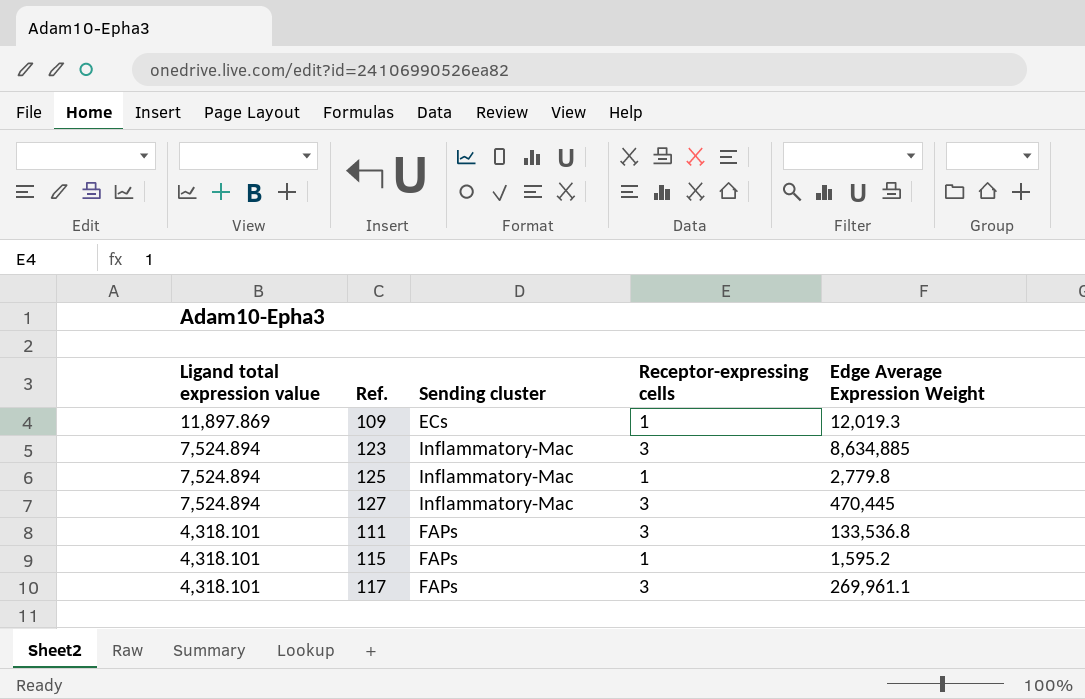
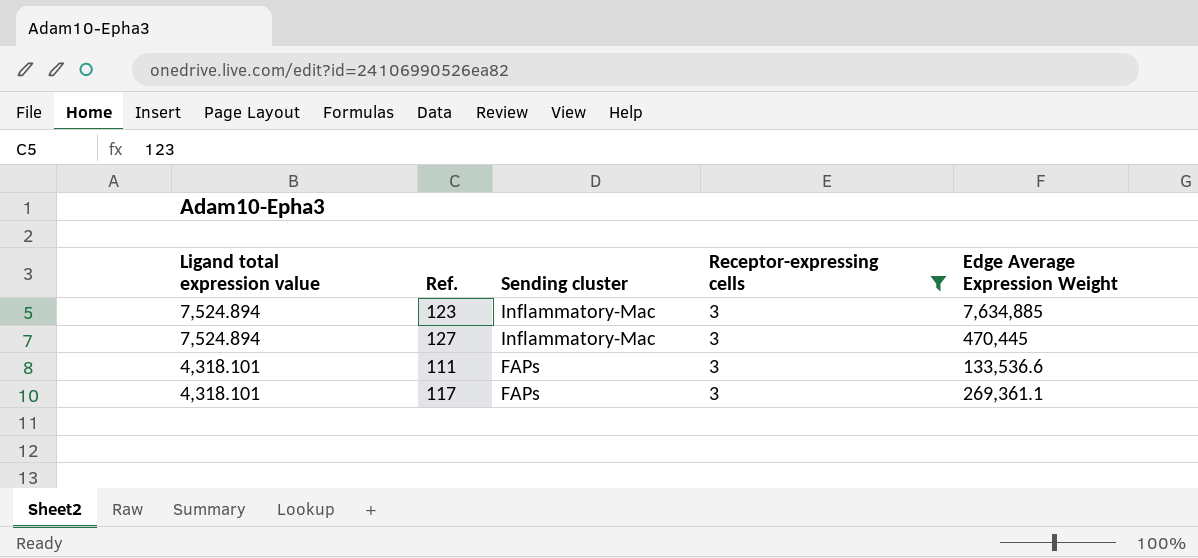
filter: none -> Receptor-expressing cells = 3
123 | Edge Average Expression Weight: 8,634,885 -> 7,634,885
111 | Edge Average Expression Weight: 133,536.8 -> 133,536.6
117 | Edge Average Expression Weight: 269,961.1 -> 269,361.1

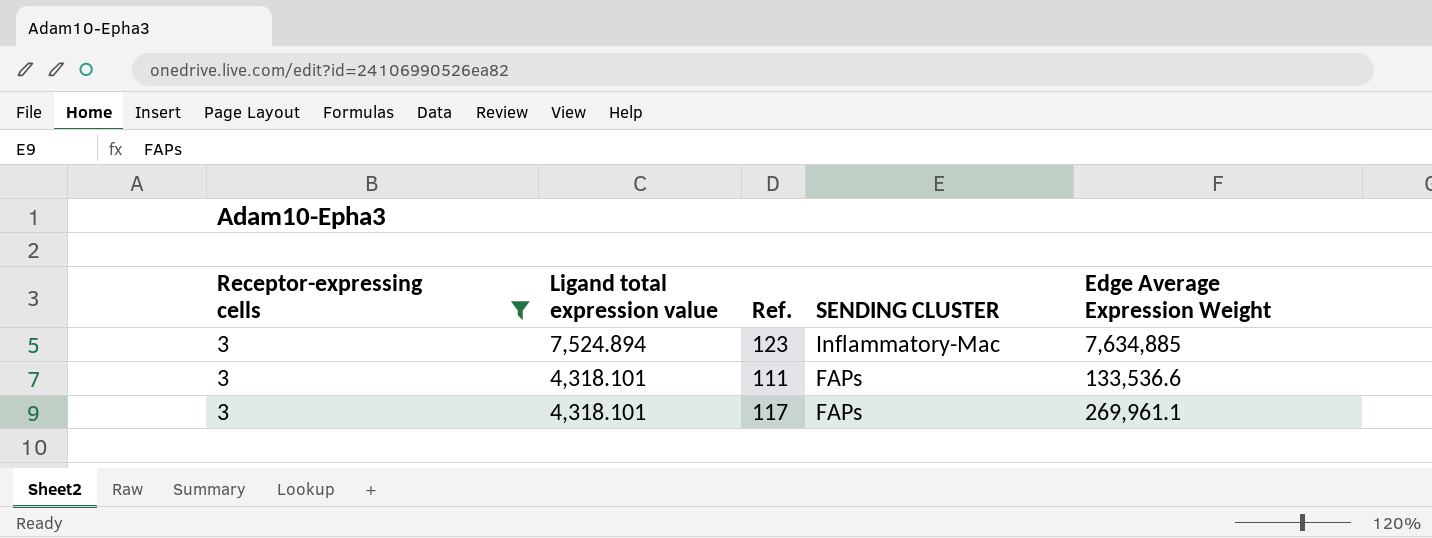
column Receptor-expressing cells | position: 4 -> 1
column name: Sending cluster -> SENDING CLUSTER
row 127: 7,524.894 | Inflammatory-Mac | 3 | 470,445 -> none
117 | Edge Average Expression Weight: 269,361.1 -> 269,961.1

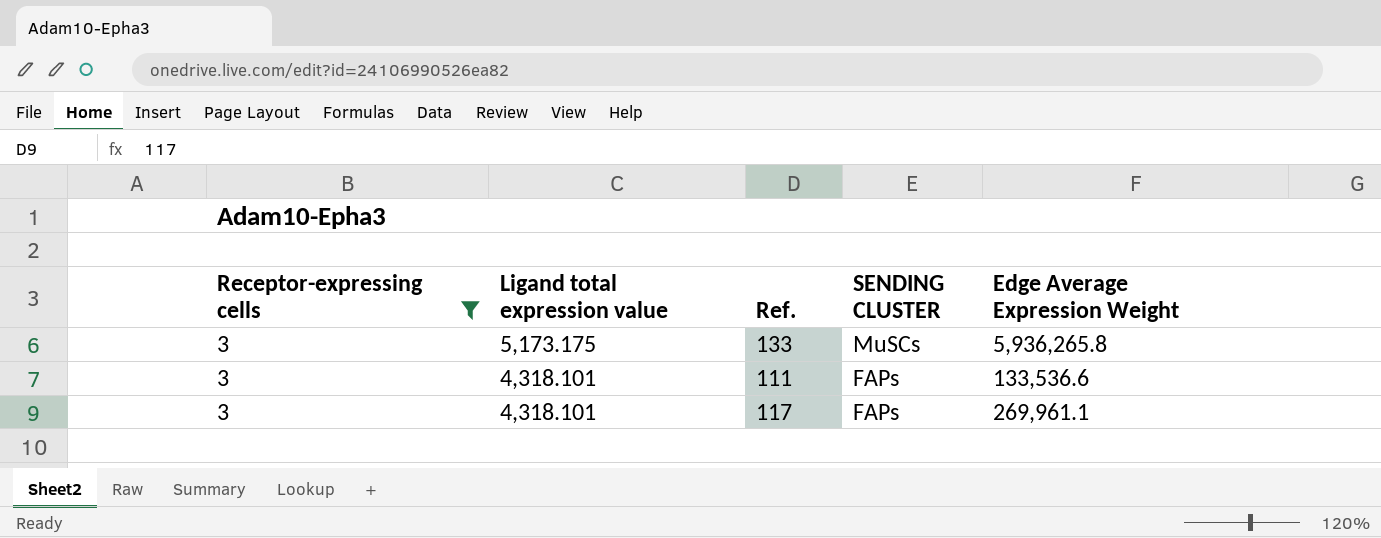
row 123: 3 | 7,524.894 | Inflammatory-Mac | 7,634,885 -> none
row 133: none -> 3 | 5,173.175 | MuSCs | 5,936,265.8

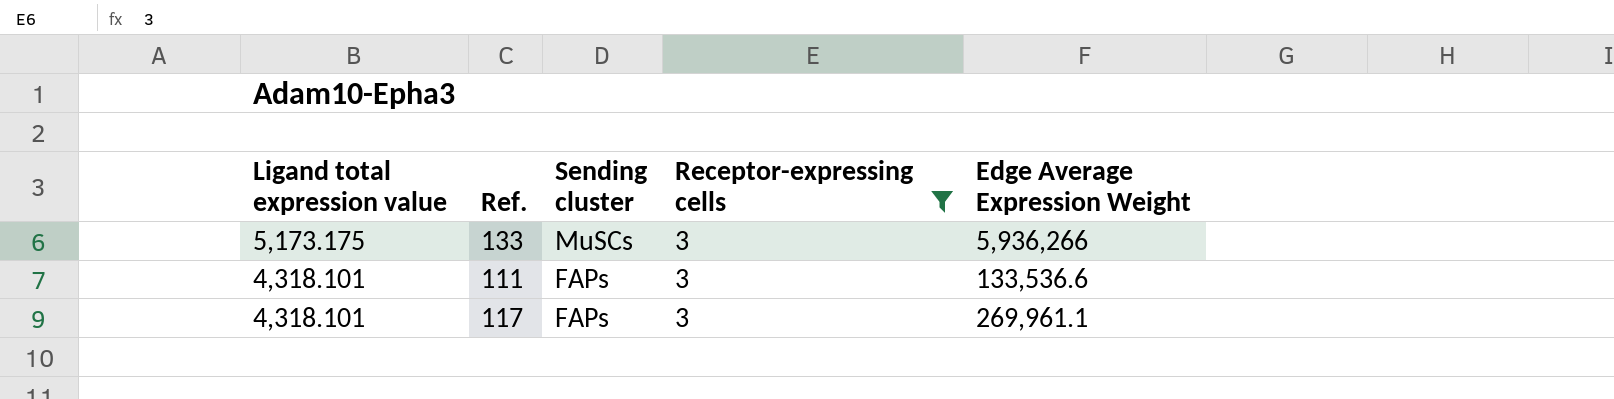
column name: SENDING CLUSTER -> Sending cluster
column Receptor-expressing cells | position: 1 -> 4
133 | Edge Average Expression Weight: 5,936,265.8 -> 5,936,266

